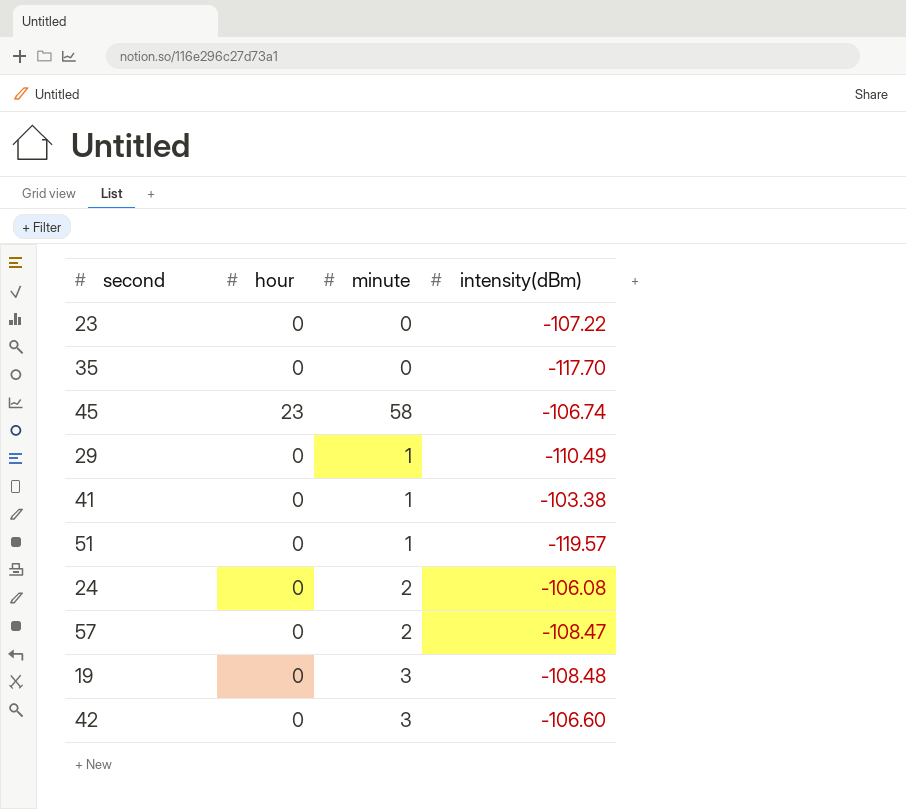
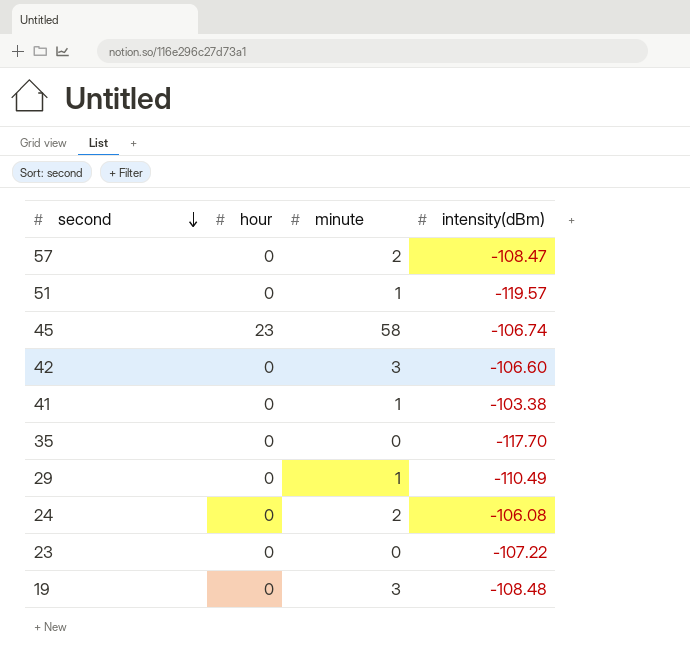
row order: none -> second descending

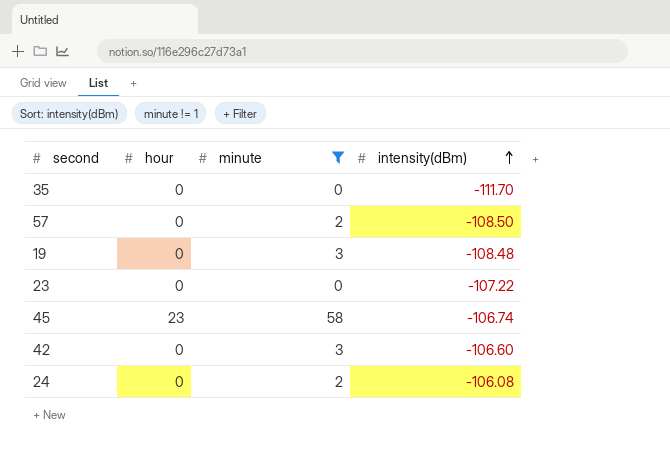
filter: none -> minute != 1
row order: second descending -> intensity(dBm) ascending
35 | intensity(dBm): -117.70 -> -111.70
57 | intensity(dBm): -108.47 -> -108.50

